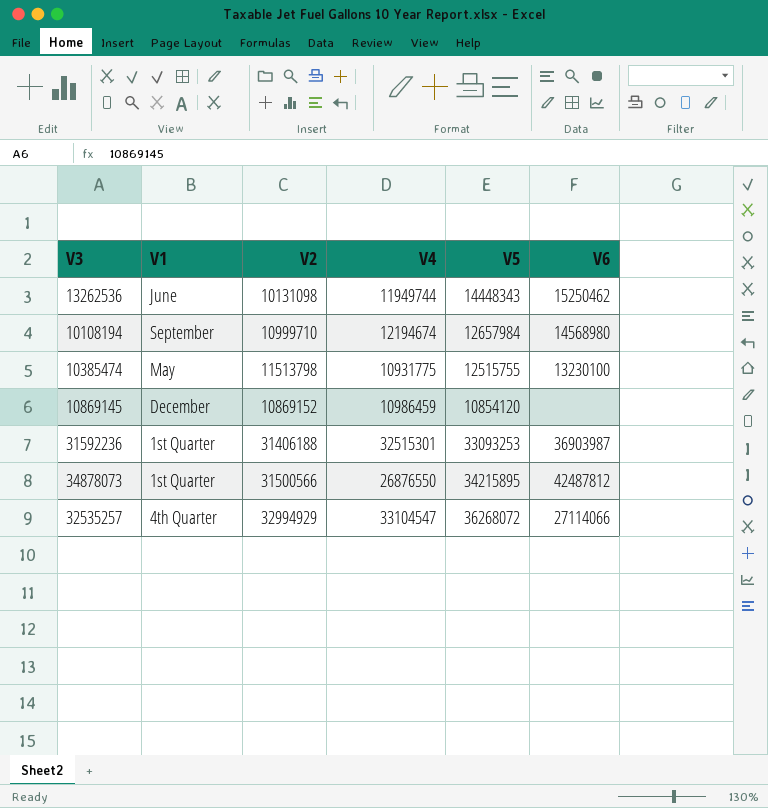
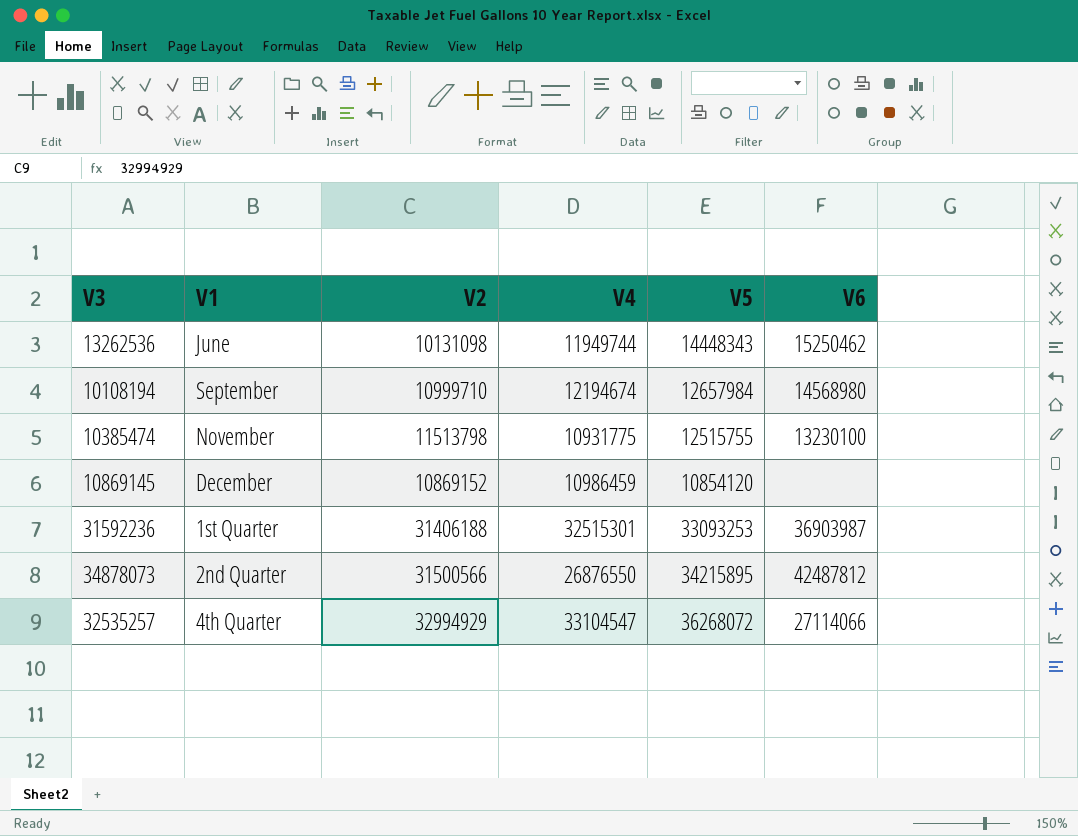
10385474 | V1: May -> November
34878073 | V1: 1st Quarter -> 2nd Quarter

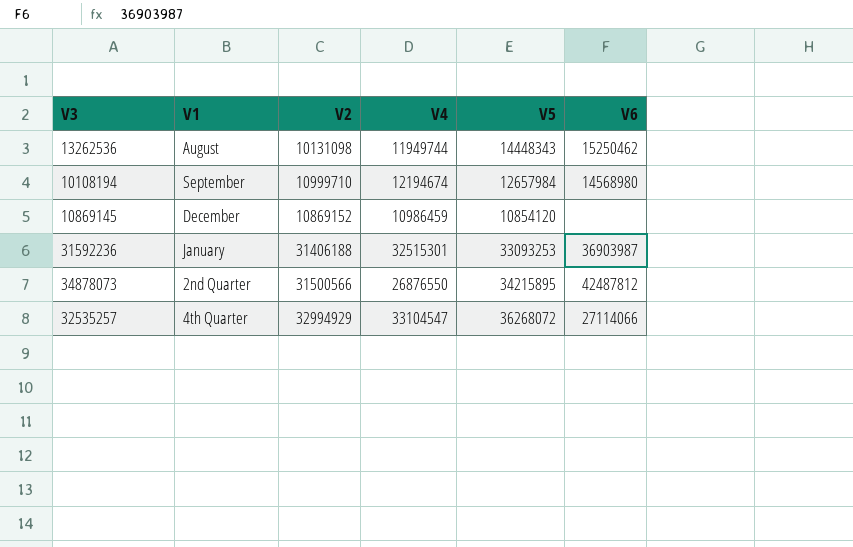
row 10385474: November | 11513798 | 10931775 | 12515755 | 13230100 -> none
13262536 | V1: June -> August
31592236 | V1: 1st Quarter -> January

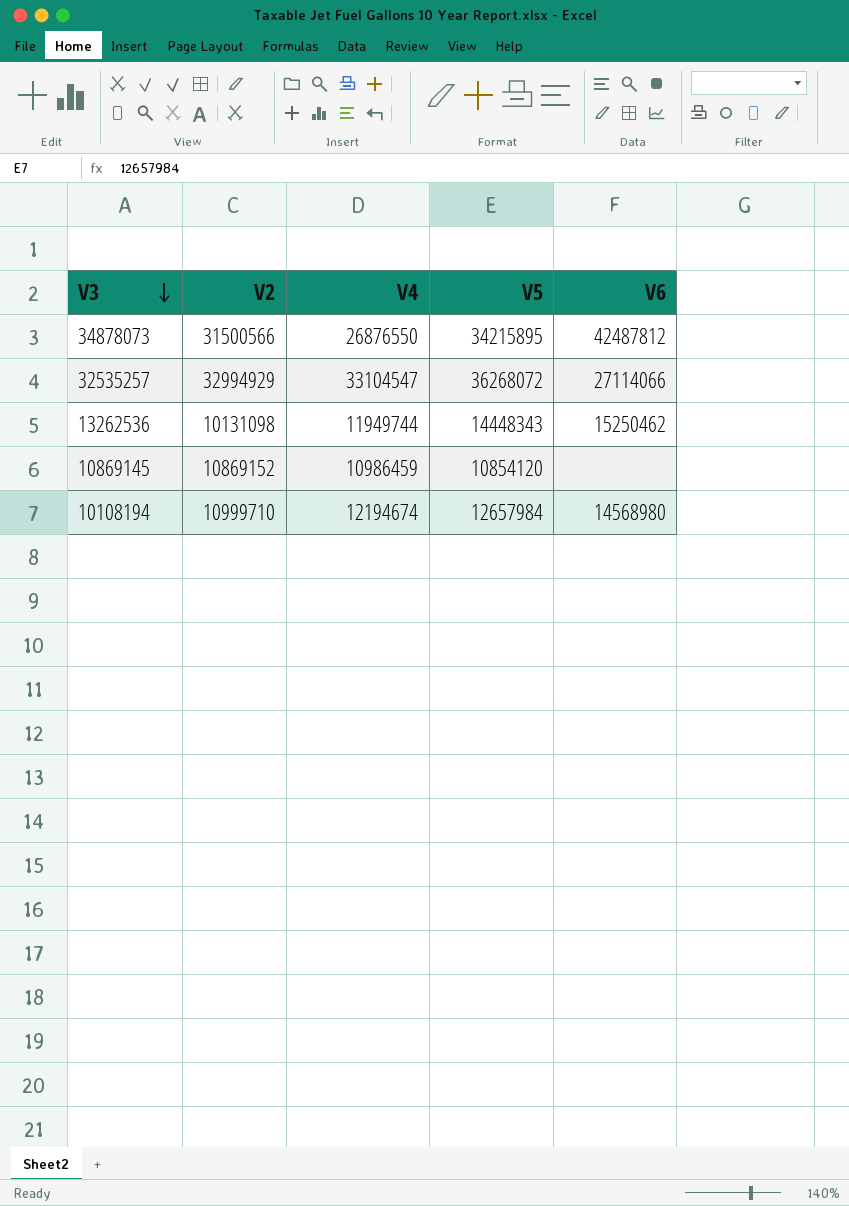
row order: none -> V3 descending
column V1 | position: 2 -> none
row 31592236: January | 31406188 | 32515301 | 33093253 | 36903987 -> none

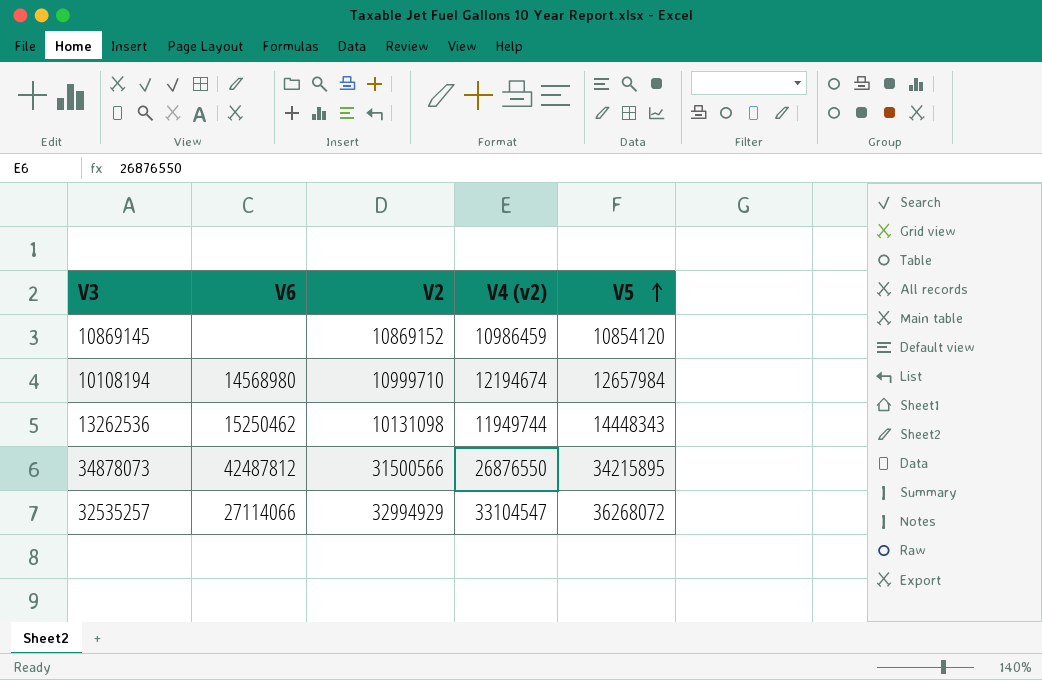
row order: V3 descending -> V5 ascending
column V6 | position: 5 -> 2
column name: V4 -> V4 (v2)

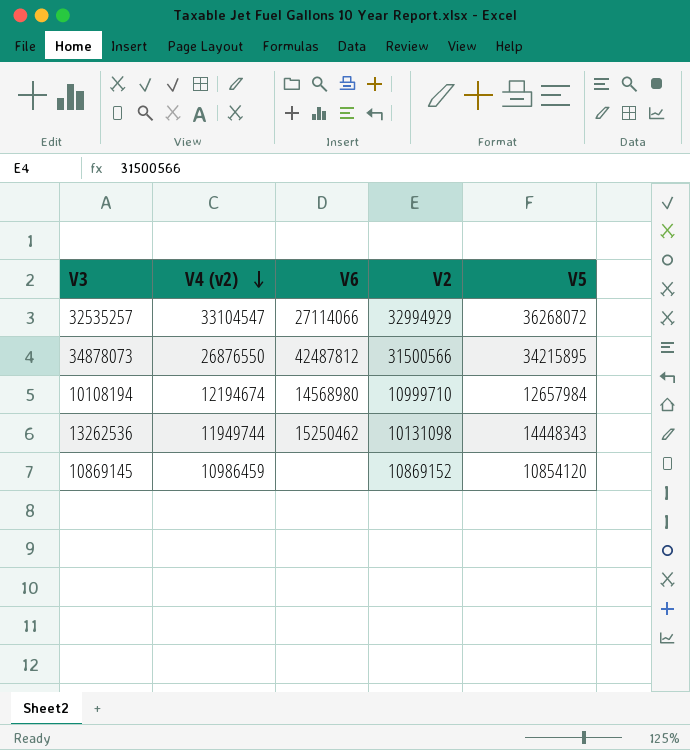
row order: V5 ascending -> V4 (v2) descending
column V4 (v2) | position: 4 -> 2

